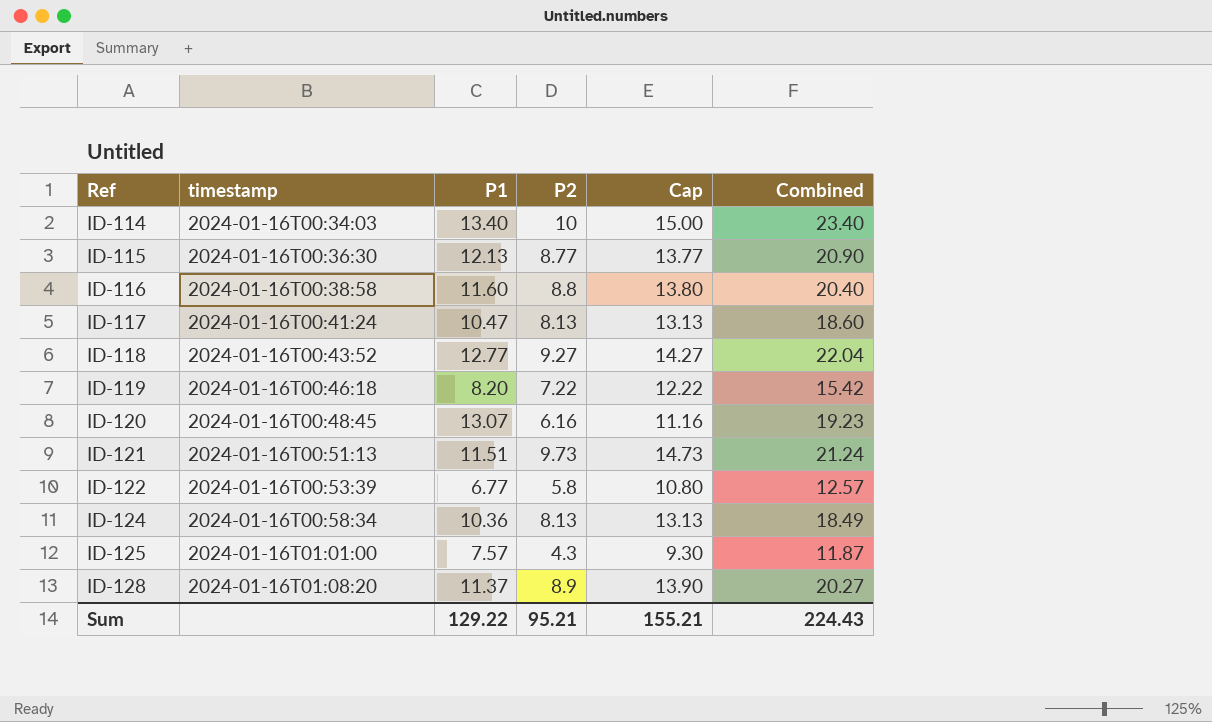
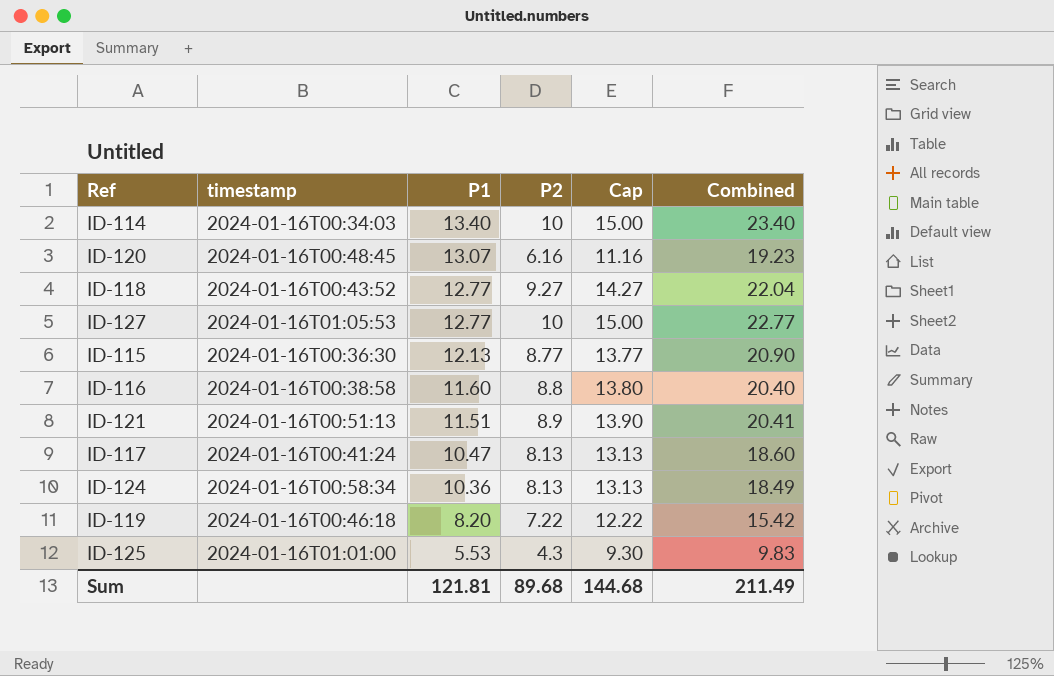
row order: Ref ascending -> P1 descending
row ID-122: 2024-01-16T00:53:39 | 6.77 | 5.8 | 10.80 | 12.57 -> none
row ID-128: 2024-01-16T01:08:20 | 11.37 | 8.9 | 13.90 | 20.27 -> none
row ID-127: none -> 2024-01-16T01:05:53 | 12.77 | 10 | 15.00 | 22.77
ID-121 | P2: 9.73 -> 8.9
ID-121 | Cap: 14.73 -> 13.90
ID-121 | Combined: 21.24 -> 20.41
ID-125 | P1: 7.57 -> 5.53
ID-125 | Combined: 11.87 -> 9.83
Sum | P1: 129.22 -> 121.81
Sum | P2: 95.21 -> 89.68
Sum | Cap: 155.21 -> 144.68
Sum | Combined: 224.43 -> 211.49

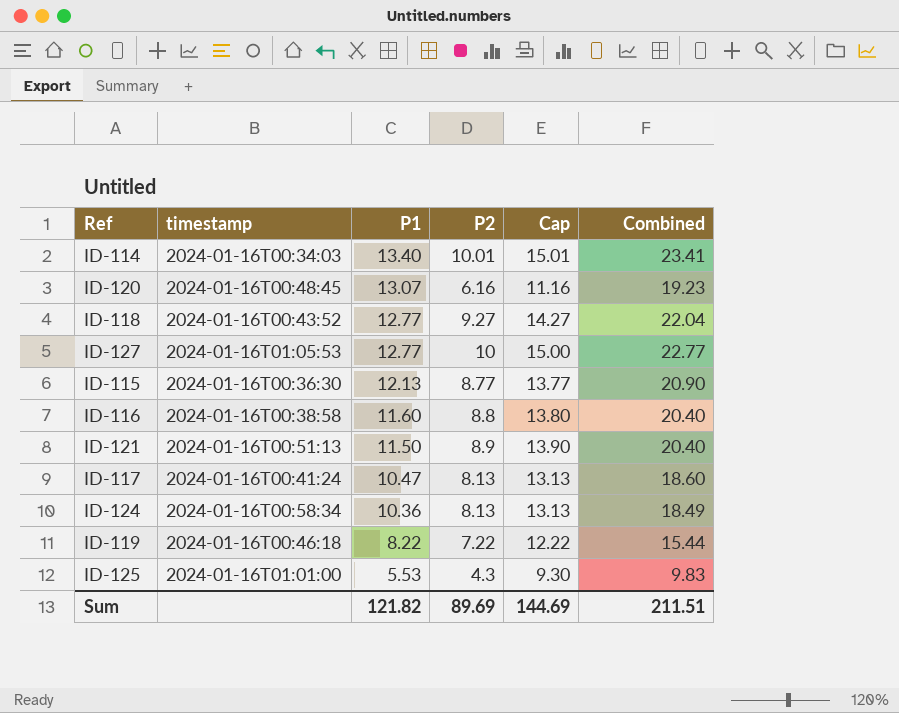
ID-114 | P2: 10 -> 10.01
ID-114 | Cap: 15.00 -> 15.01
ID-114 | Combined: 23.40 -> 23.41
ID-121 | P1: 11.51 -> 11.50
ID-121 | Combined: 20.41 -> 20.40
ID-119 | P1: 8.20 -> 8.22
ID-119 | Combined: 15.42 -> 15.44
Sum | P1: 121.81 -> 121.82
Sum | P2: 89.68 -> 89.69
Sum | Cap: 144.68 -> 144.69
Sum | Combined: 211.49 -> 211.51

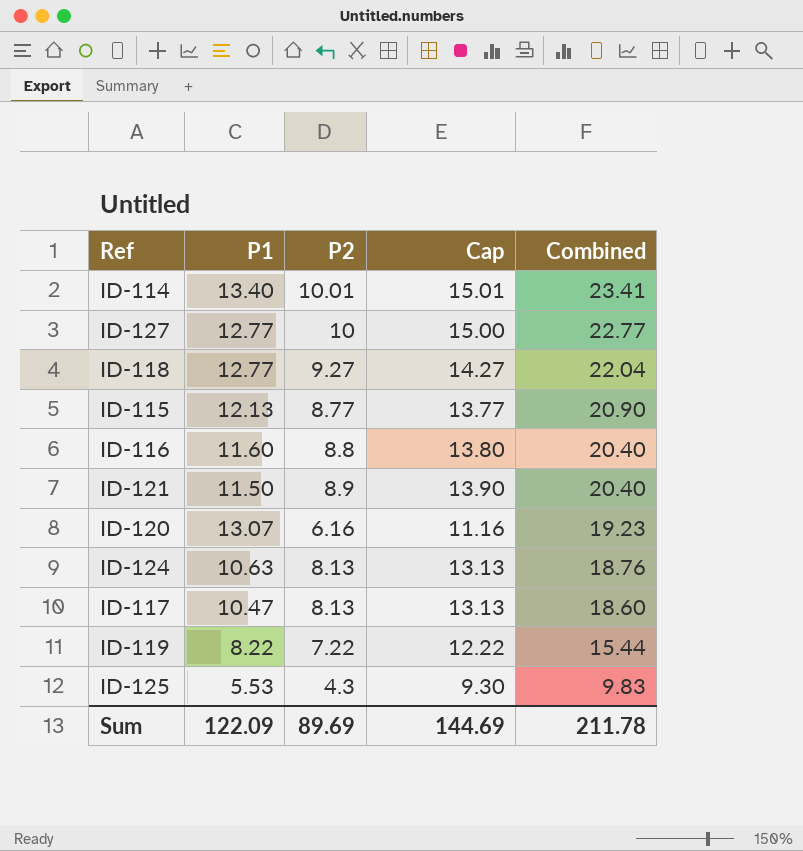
row order: P1 descending -> Combined descending
column timestamp | position: 2 -> none
ID-124 | P1: 10.36 -> 10.63
ID-124 | Combined: 18.49 -> 18.76
Sum | P1: 121.82 -> 122.09
Sum | Combined: 211.51 -> 211.78

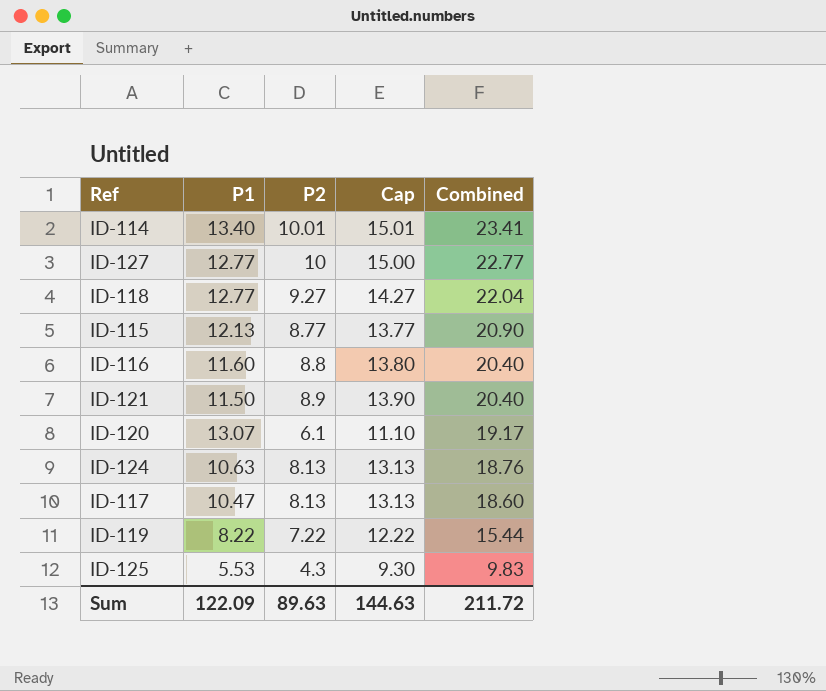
ID-120 | P2: 6.16 -> 6.1
ID-120 | Cap: 11.16 -> 11.10
ID-120 | Combined: 19.23 -> 19.17
Sum | P2: 89.69 -> 89.63
Sum | Cap: 144.69 -> 144.63
Sum | Combined: 211.78 -> 211.72

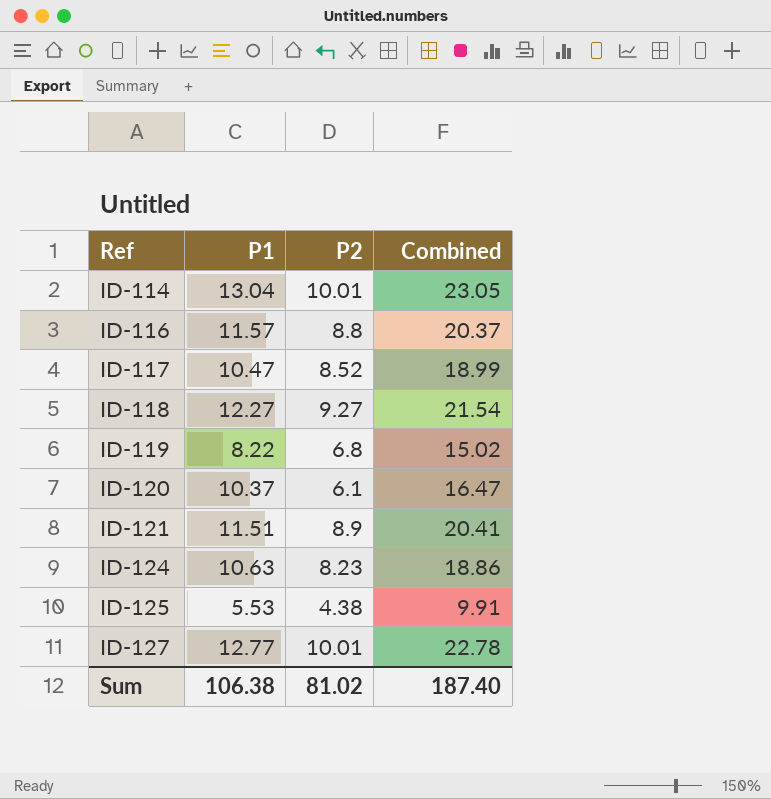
row order: Combined descending -> Ref ascending
column Cap | formula: [P2] + 5 -> none
row ID-115: 12.13 | 8.77 | 13.77 | 20.90 -> none
ID-114 | P1: 13.40 -> 13.04
ID-114 | Combined: 23.41 -> 23.05
ID-116 | P1: 11.60 -> 11.57
ID-116 | Combined: 20.40 -> 20.37
ID-117 | P2: 8.13 -> 8.52
ID-117 | Combined: 18.60 -> 18.99
ID-118 | P1: 12.77 -> 12.27
ID-118 | Combined: 22.04 -> 21.54
ID-119 | P2: 7.22 -> 6.8
ID-119 | Combined: 15.44 -> 15.02
ID-120 | P1: 13.07 -> 10.37
ID-120 | Combined: 19.17 -> 16.47
ID-121 | P1: 11.50 -> 11.51
ID-121 | Combined: 20.40 -> 20.41
ID-124 | P2: 8.13 -> 8.23
ID-124 | Combined: 18.76 -> 18.86
ID-125 | P2: 4.3 -> 4.38
ID-125 | Combined: 9.83 -> 9.91
ID-127 | P2: 10 -> 10.01
ID-127 | Combined: 22.77 -> 22.78
Sum | P1: 122.09 -> 106.38
Sum | P2: 89.63 -> 81.02
Sum | Combined: 211.72 -> 187.40

